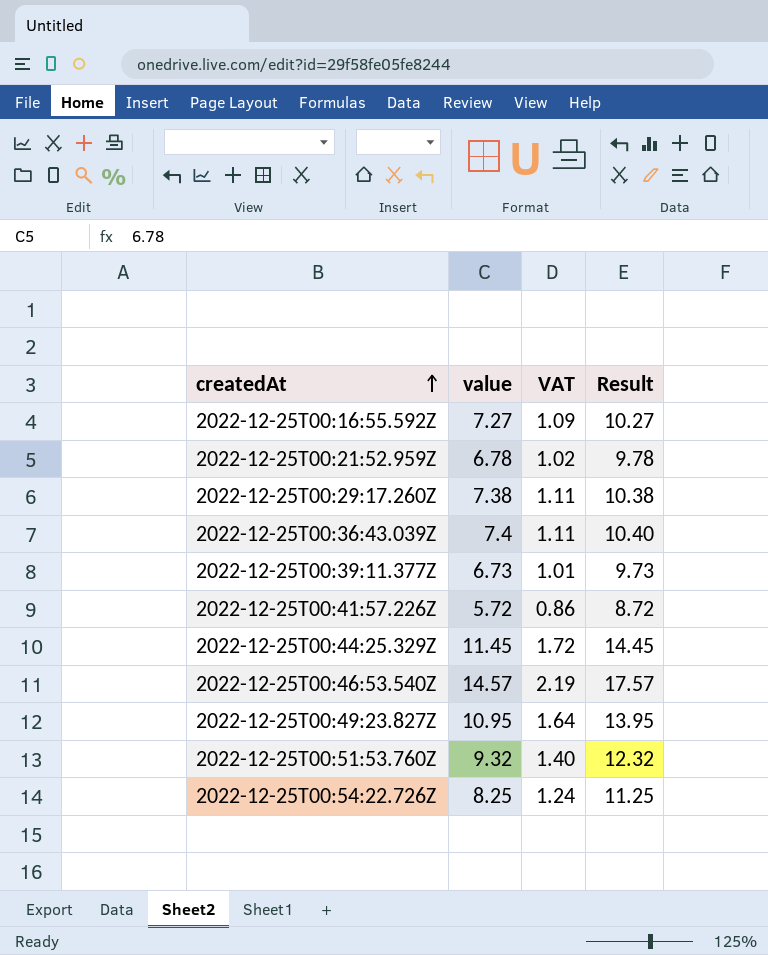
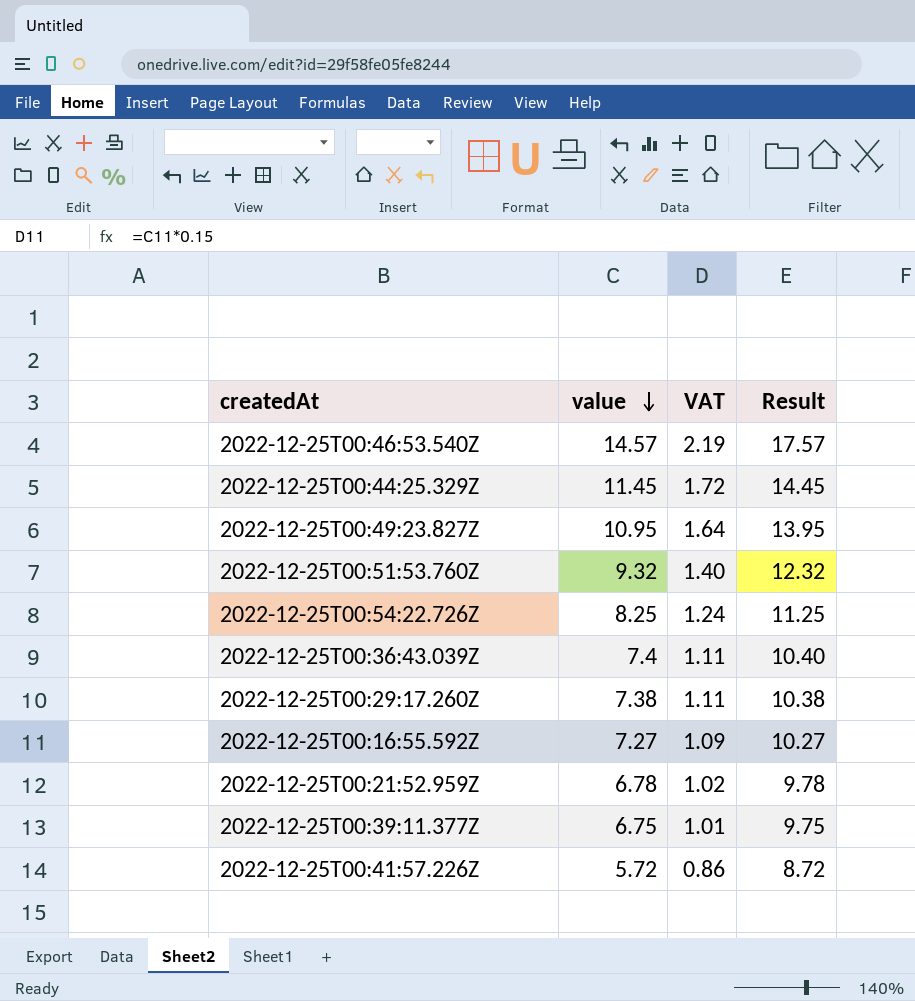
row order: createdAt ascending -> value descending
2022-12-25T00:39:11.377Z | value: 6.73 -> 6.75
2022-12-25T00:39:11.377Z | Result: 9.73 -> 9.75

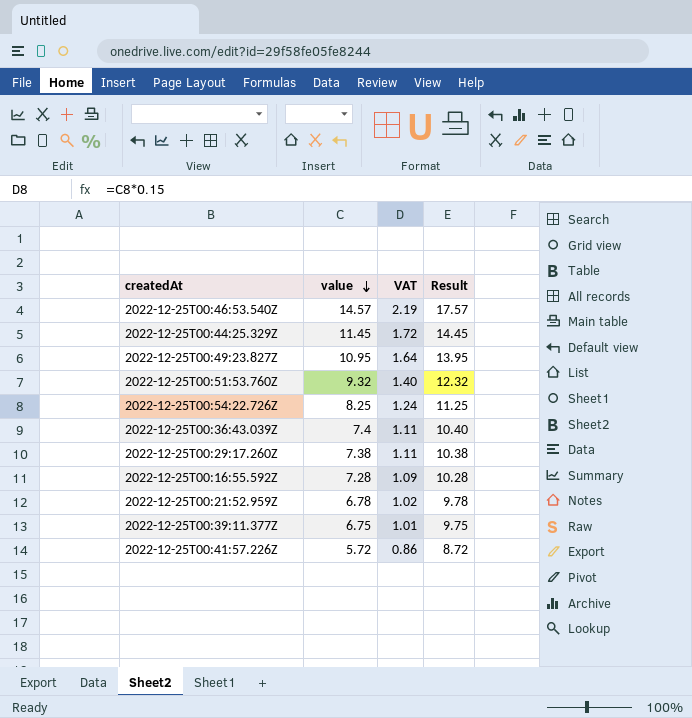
2022-12-25T00:16:55.592Z | value: 7.27 -> 7.28
2022-12-25T00:16:55.592Z | Result: 10.27 -> 10.28

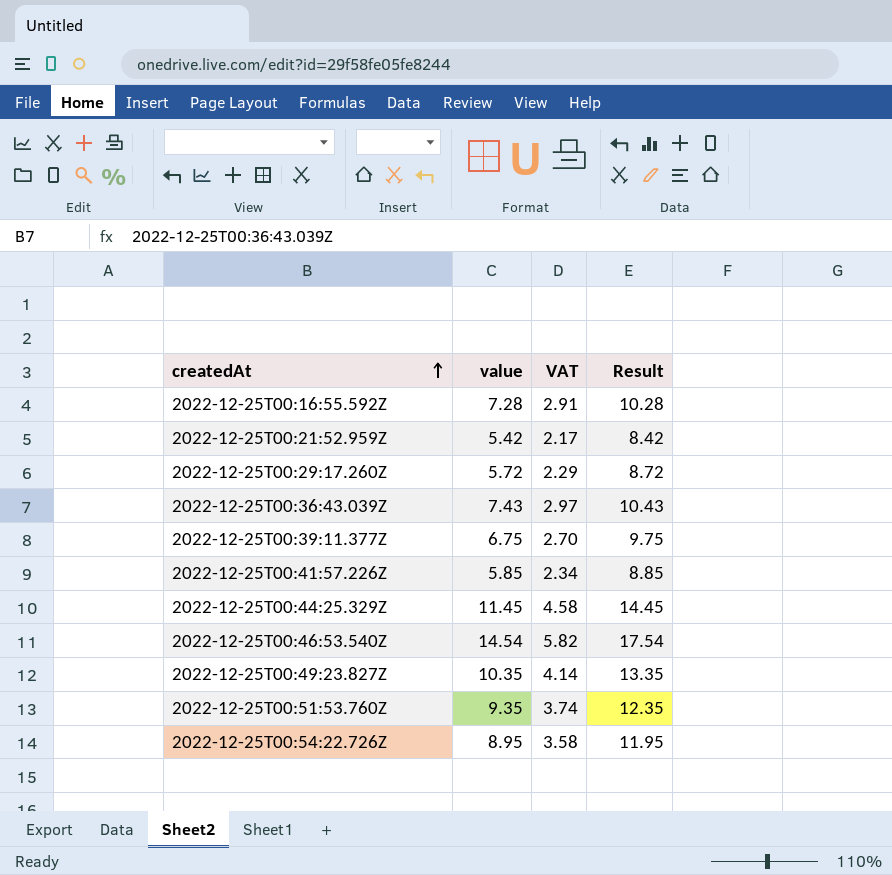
row order: value descending -> createdAt ascending
column VAT | formula: [value] * 0.15 -> [value] * 0.4
2022-12-25T00:21:52.959Z | value: 6.78 -> 5.42
2022-12-25T00:21:52.959Z | Result: 9.78 -> 8.42
2022-12-25T00:29:17.260Z | value: 7.38 -> 5.72
2022-12-25T00:29:17.260Z | Result: 10.38 -> 8.72
2022-12-25T00:36:43.039Z | value: 7.4 -> 7.43
2022-12-25T00:36:43.039Z | Result: 10.40 -> 10.43
2022-12-25T00:41:57.226Z | value: 5.72 -> 5.85
2022-12-25T00:41:57.226Z | Result: 8.72 -> 8.85
2022-12-25T00:46:53.540Z | value: 14.57 -> 14.54
2022-12-25T00:46:53.540Z | Result: 17.57 -> 17.54
2022-12-25T00:49:23.827Z | value: 10.95 -> 10.35
2022-12-25T00:49:23.827Z | Result: 13.95 -> 13.35
2022-12-25T00:51:53.760Z | value: 9.32 -> 9.35
2022-12-25T00:51:53.760Z | Result: 12.32 -> 12.35
2022-12-25T00:54:22.726Z | value: 8.25 -> 8.95
2022-12-25T00:54:22.726Z | Result: 11.25 -> 11.95

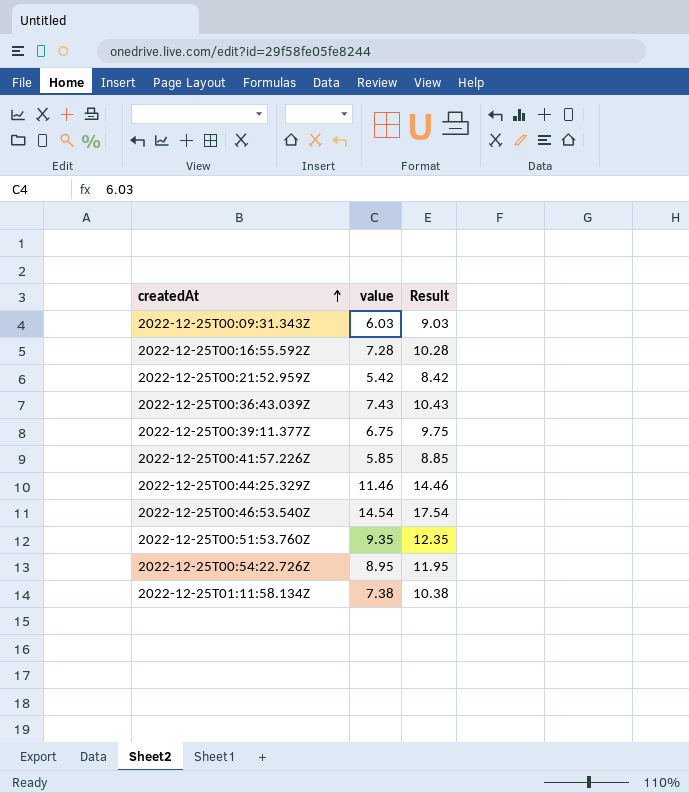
column VAT | formula: [value] * 0.4 -> none
row 2022-12-25T00:29:17.260Z: 5.72 | 2.29 | 8.72 -> none
row 2022-12-25T00:49:23.827Z: 10.35 | 4.14 | 13.35 -> none
row 2022-12-25T00:09:31.343Z: none -> 6.03 | 9.03
2022-12-25T00:44:25.329Z | value: 11.45 -> 11.46
2022-12-25T00:44:25.329Z | Result: 14.45 -> 14.46
row 2022-12-25T01:11:58.134Z: none -> 7.38 | 10.38

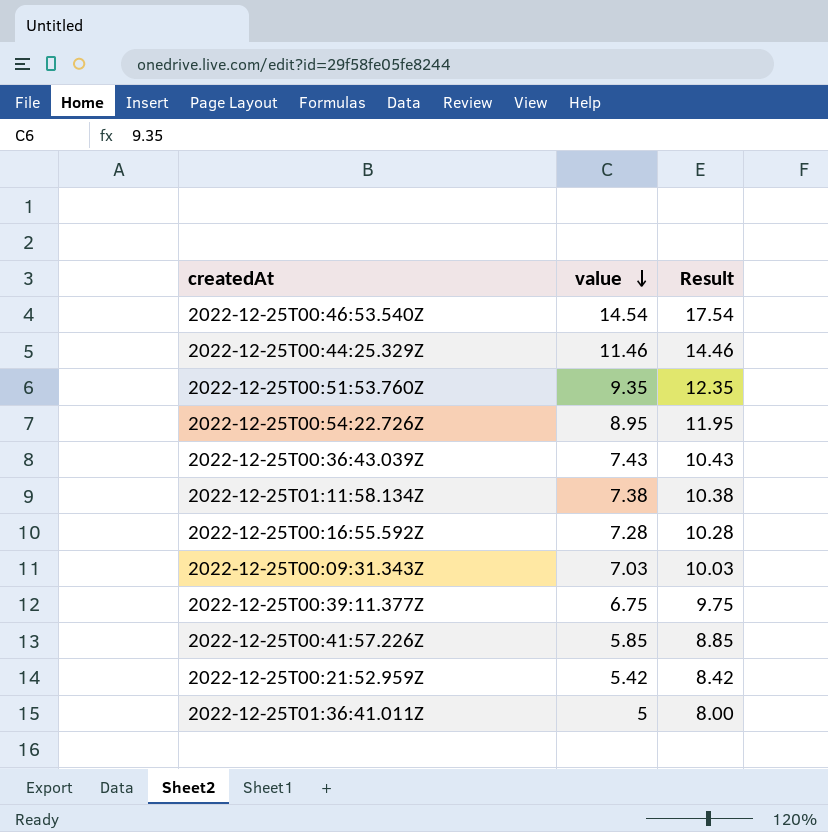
row order: createdAt ascending -> value descending
2022-12-25T00:09:31.343Z | value: 6.03 -> 7.03
2022-12-25T00:09:31.343Z | Result: 9.03 -> 10.03
row 2022-12-25T01:36:41.011Z: none -> 5 | 8.00

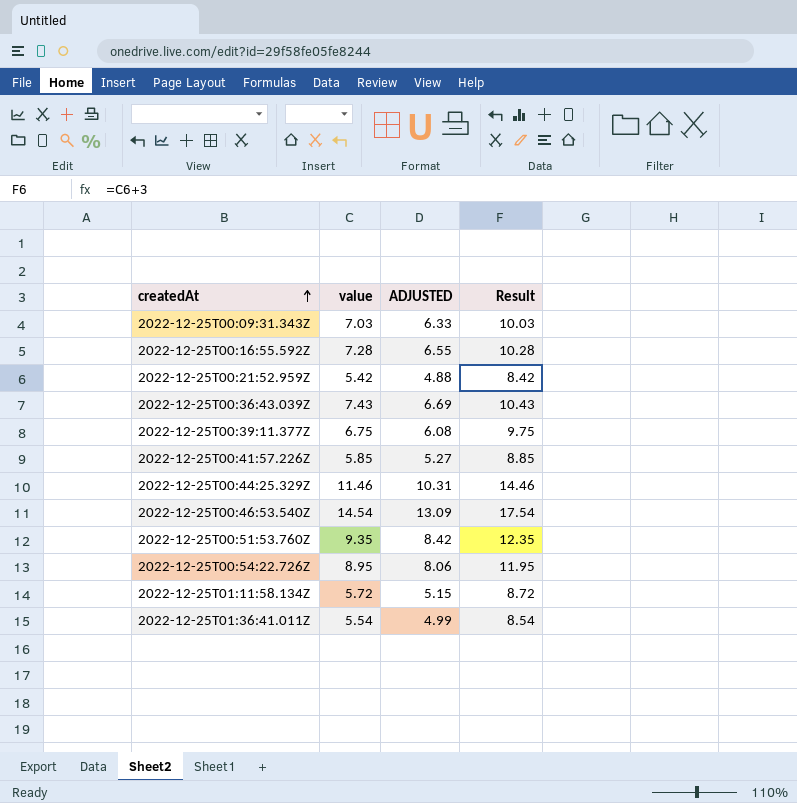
row order: value descending -> createdAt ascending
column ADJUSTED | formula: none -> [value] * 0.9
2022-12-25T01:11:58.134Z | value: 7.38 -> 5.72
2022-12-25T01:11:58.134Z | Result: 10.38 -> 8.72
2022-12-25T01:36:41.011Z | value: 5 -> 5.54
2022-12-25T01:36:41.011Z | Result: 8.00 -> 8.54

